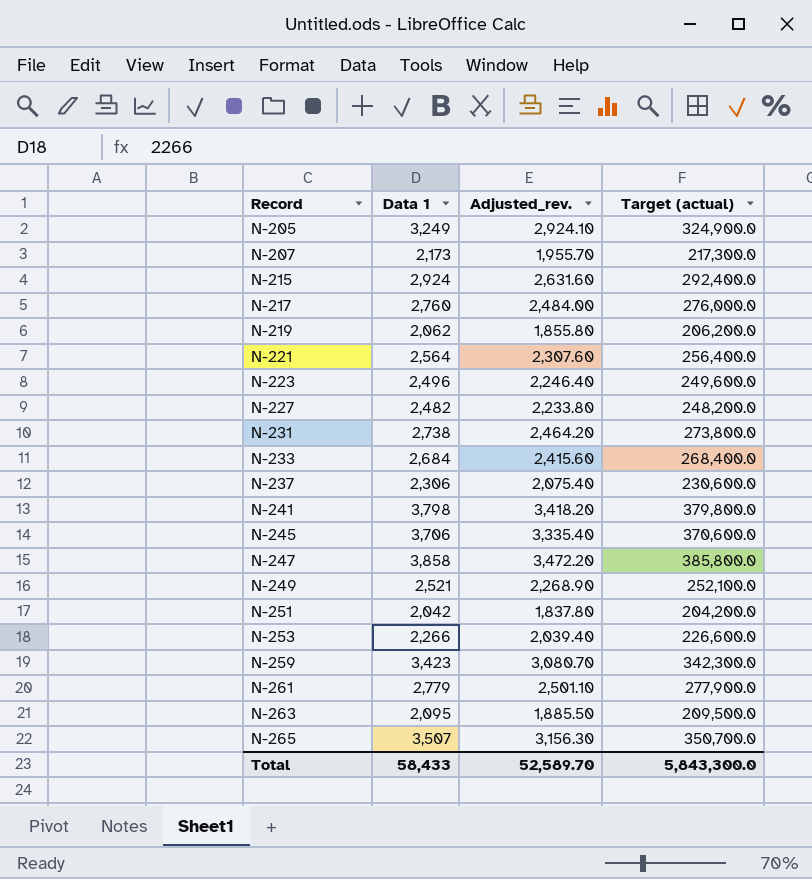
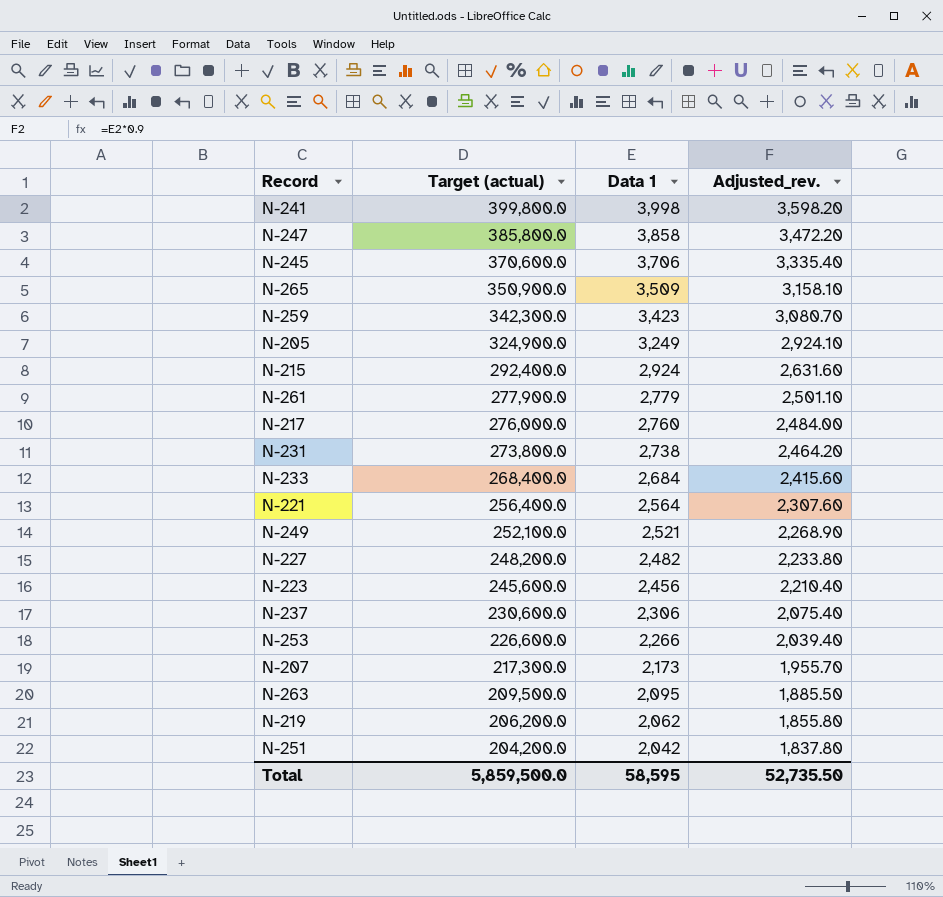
row order: Record ascending -> Target (actual) descending
column Target (actual) | position: 4 -> 2
N-241 | Target (actual): 379,800.0 -> 399,800.0
N-241 | Data 1: 3,798 -> 3,998
N-241 | Adjusted_rev.: 3,418.20 -> 3,598.20
N-265 | Target (actual): 350,700.0 -> 350,900.0
N-265 | Data 1: 3,507 -> 3,509
N-265 | Adjusted_rev.: 3,156.30 -> 3,158.10
N-223 | Target (actual): 249,600.0 -> 245,600.0
N-223 | Data 1: 2,496 -> 2,456
N-223 | Adjusted_rev.: 2,246.40 -> 2,210.40
Total | Target (actual): 5,843,300.0 -> 5,859,500.0
Total | Data 1: 58,433 -> 58,595
Total | Adjusted_rev.: 52,589.70 -> 52,735.50

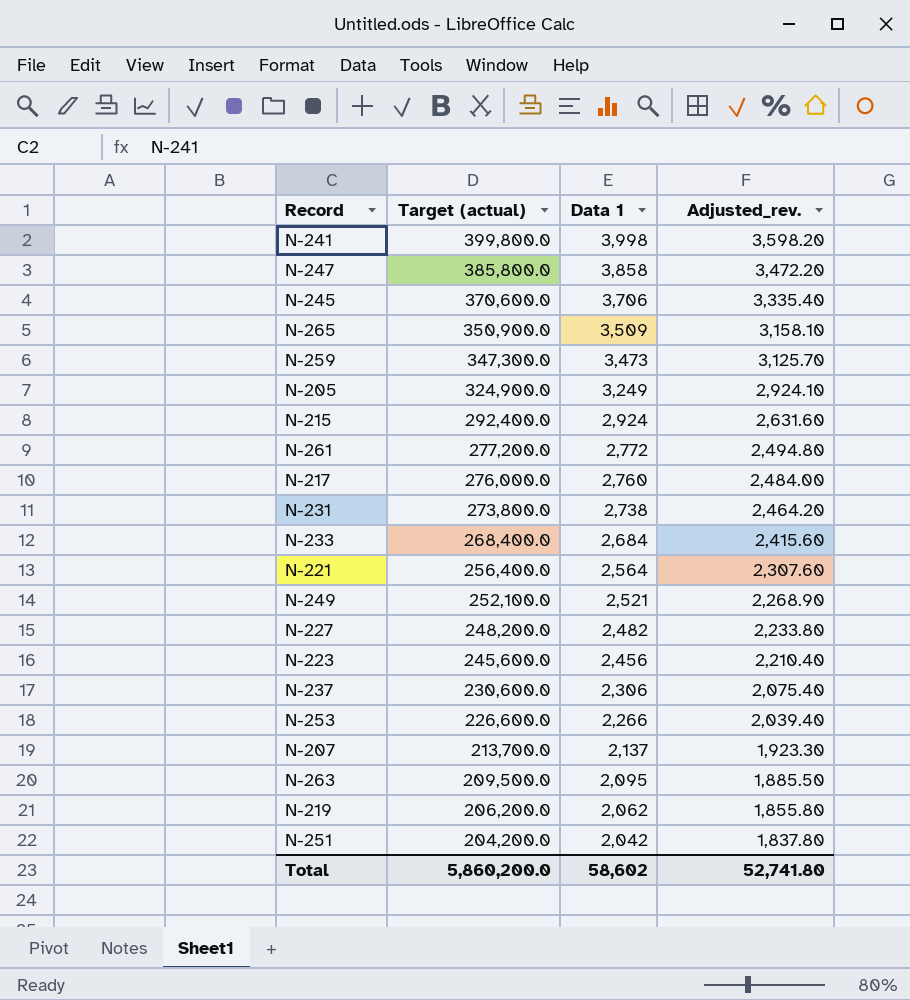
N-259 | Target (actual): 342,300.0 -> 347,300.0
N-259 | Data 1: 3,423 -> 3,473
N-259 | Adjusted_rev.: 3,080.70 -> 3,125.70
N-261 | Target (actual): 277,900.0 -> 277,200.0
N-261 | Data 1: 2,779 -> 2,772
N-261 | Adjusted_rev.: 2,501.10 -> 2,494.80
N-207 | Target (actual): 217,300.0 -> 213,700.0
N-207 | Data 1: 2,173 -> 2,137
N-207 | Adjusted_rev.: 1,955.70 -> 1,923.30
Total | Target (actual): 5,859,500.0 -> 5,860,200.0
Total | Data 1: 58,595 -> 58,602
Total | Adjusted_rev.: 52,735.50 -> 52,741.80

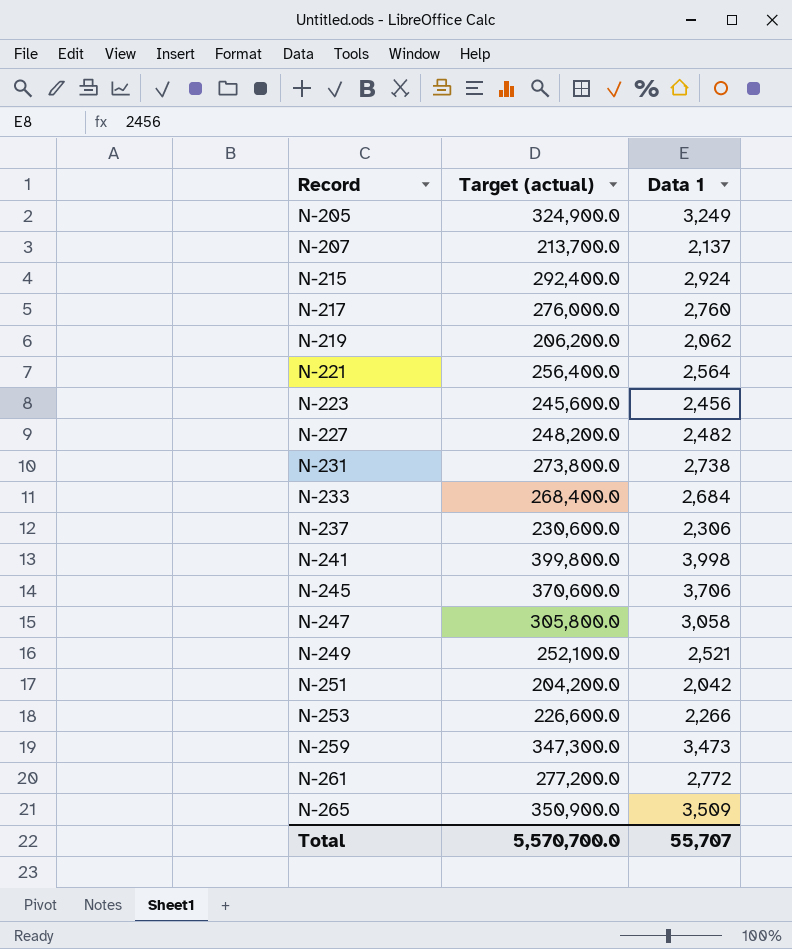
row order: Target (actual) descending -> Record ascending
column Adjusted_rev. | formula: [Data 1] * 0.9 -> none
row N-263: 209,500.0 | 2,095 | 1,885.50 -> none
N-247 | Target (actual): 385,800.0 -> 305,800.0
N-247 | Data 1: 3,858 -> 3,058
Total | Target (actual): 5,860,200.0 -> 5,570,700.0
Total | Data 1: 58,602 -> 55,707

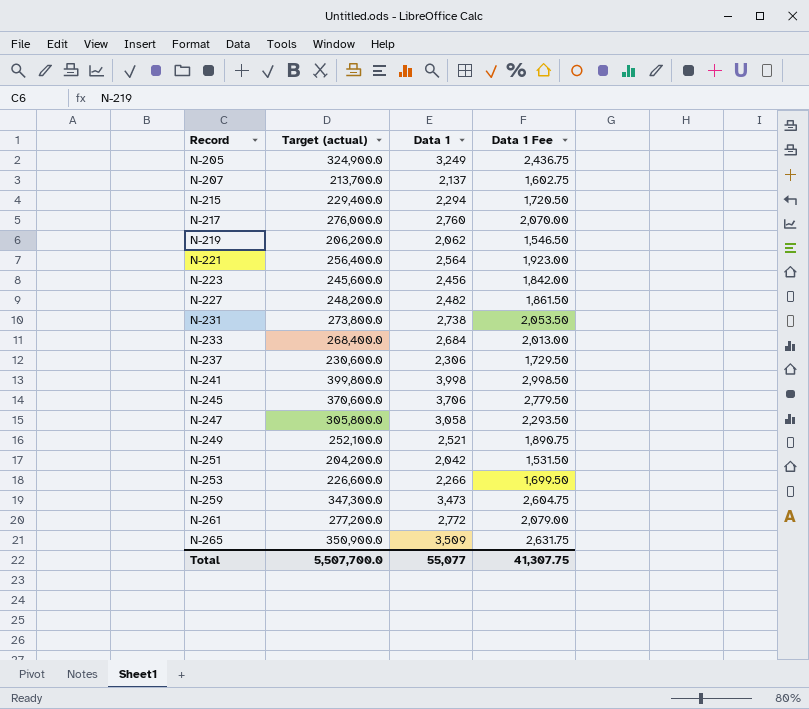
column Data 1 Fee | formula: none -> [Data 1] * 0.75
N-215 | Target (actual): 292,400.0 -> 229,400.0
N-215 | Data 1: 2,924 -> 2,294
Total | Target (actual): 5,570,700.0 -> 5,507,700.0
Total | Data 1: 55,707 -> 55,077

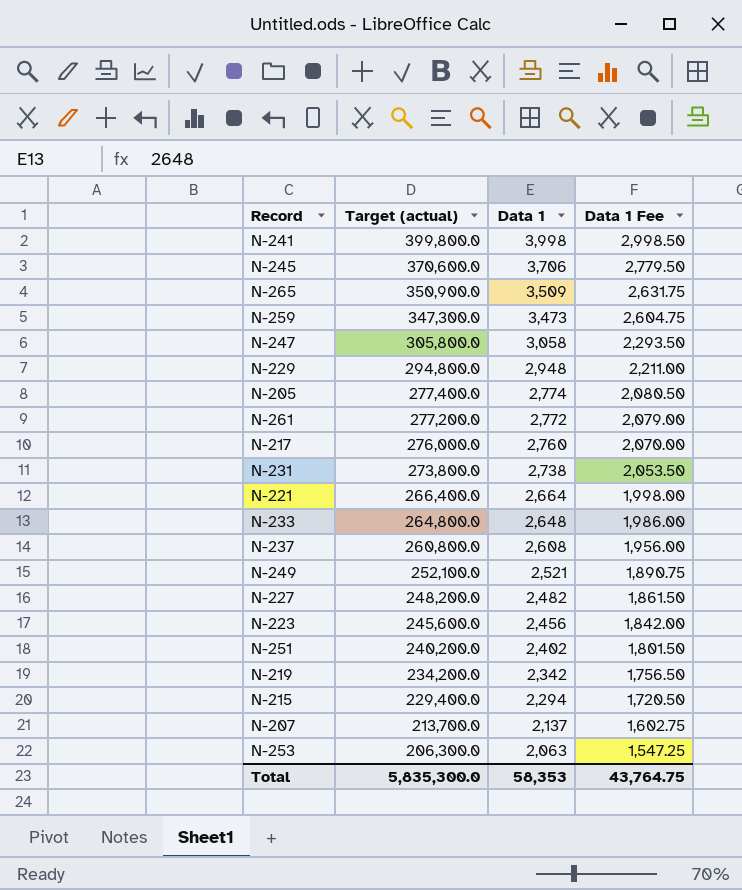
row order: Record ascending -> Target (actual) descending
row N-229: none -> 294,800.0 | 2,948 | 2,211.00
N-205 | Target (actual): 324,900.0 -> 277,400.0
N-205 | Data 1: 3,249 -> 2,774
N-205 | Data 1 Fee: 2,436.75 -> 2,080.50
N-221 | Target (actual): 256,400.0 -> 266,400.0
N-221 | Data 1: 2,564 -> 2,664
N-221 | Data 1 Fee: 1,923.00 -> 1,998.00
N-233 | Target (actual): 268,400.0 -> 264,800.0
N-233 | Data 1: 2,684 -> 2,648
N-233 | Data 1 Fee: 2,013.00 -> 1,986.00
N-237 | Target (actual): 230,600.0 -> 260,800.0
N-237 | Data 1: 2,306 -> 2,608
N-237 | Data 1 Fee: 1,729.50 -> 1,956.00
N-251 | Target (actual): 204,200.0 -> 240,200.0
N-251 | Data 1: 2,042 -> 2,402
N-251 | Data 1 Fee: 1,531.50 -> 1,801.50
N-219 | Target (actual): 206,200.0 -> 234,200.0
N-219 | Data 1: 2,062 -> 2,342
N-219 | Data 1 Fee: 1,546.50 -> 1,756.50
N-253 | Target (actual): 226,600.0 -> 206,300.0
N-253 | Data 1: 2,266 -> 2,063
N-253 | Data 1 Fee: 1,699.50 -> 1,547.25
Total | Target (actual): 5,507,700.0 -> 5,835,300.0
Total | Data 1: 55,077 -> 58,353
Total | Data 1 Fee: 41,307.75 -> 43,764.75

